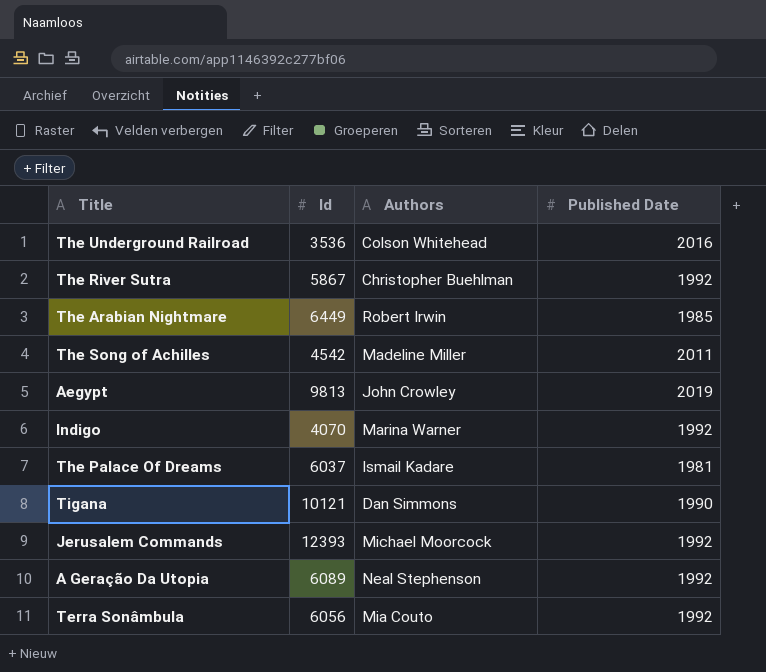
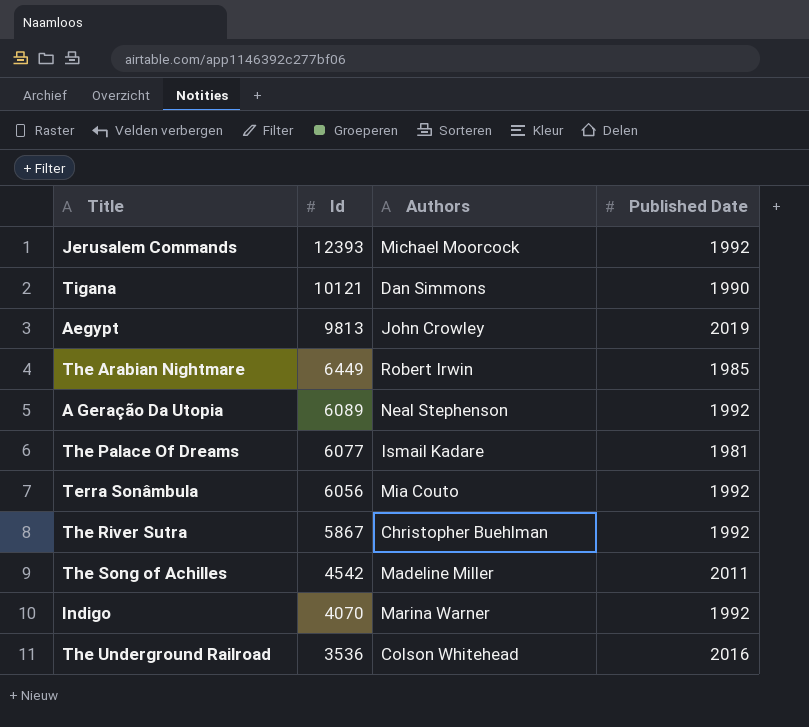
row order: none -> Id descending
The Palace Of Dreams | Id: 6037 -> 6077

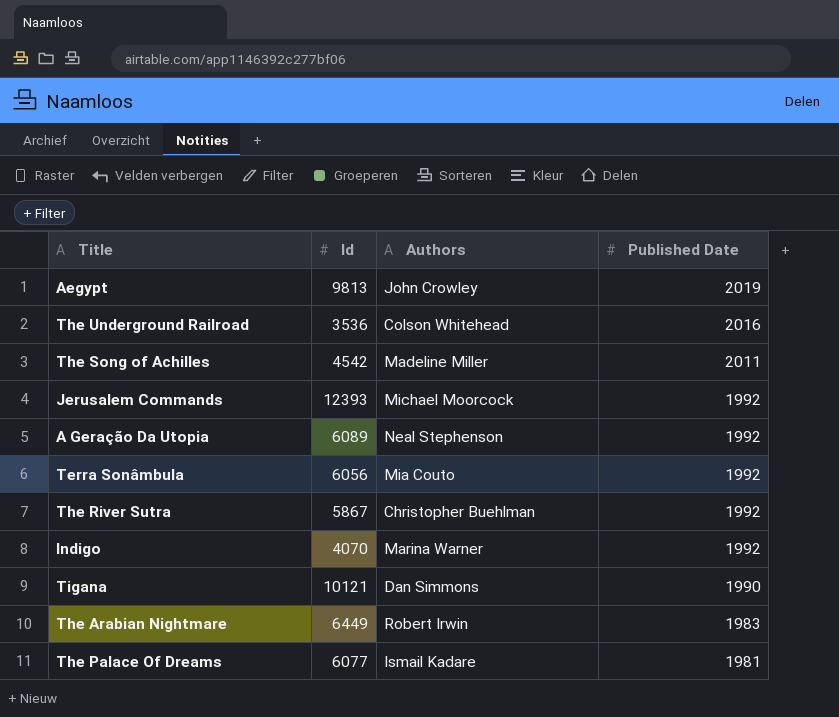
row order: Id descending -> Published Date descending
The Arabian Nightmare | Published Date: 1985 -> 1983

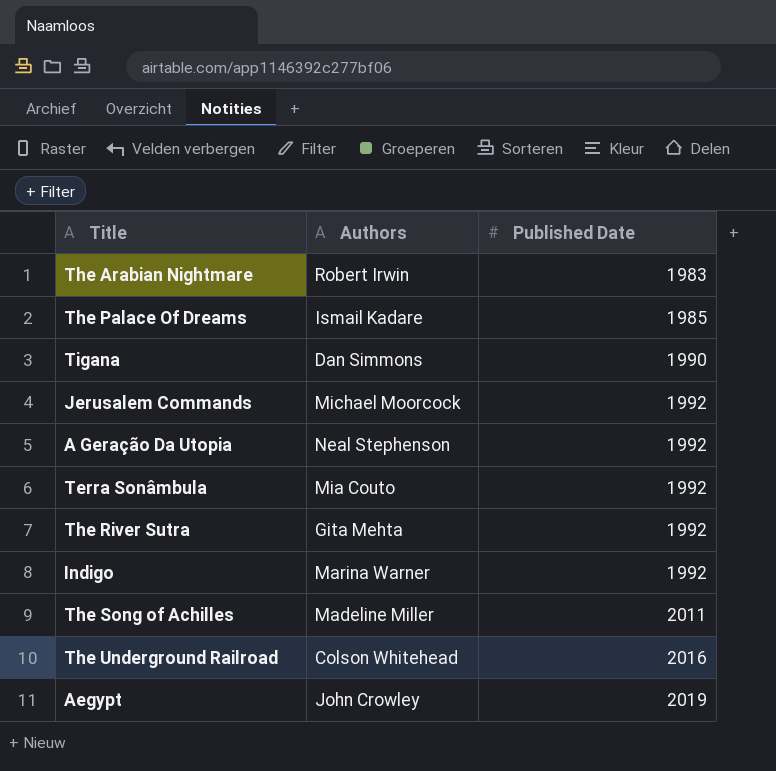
row order: Published Date descending -> Published Date ascending
column Id | position: 2 -> none
The Palace Of Dreams | Published Date: 1981 -> 1985
The River Sutra | Authors: Christopher Buehlman -> Gita Mehta

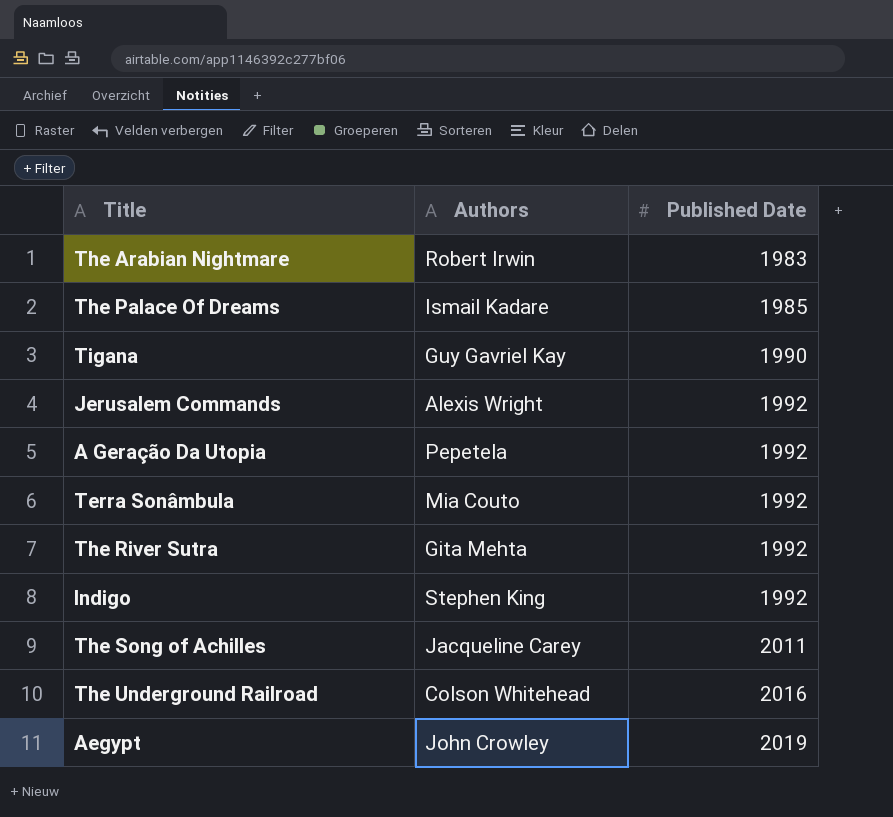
Tigana | Authors: Dan Simmons -> Guy Gavriel Kay
Jerusalem Commands | Authors: Michael Moorcock -> Alexis Wright
A Geração Da Utopia | Authors: Neal Stephenson -> Pepetela
Indigo | Authors: Marina Warner -> Stephen King
The Song of Achilles | Authors: Madeline Miller -> Jacqueline Carey

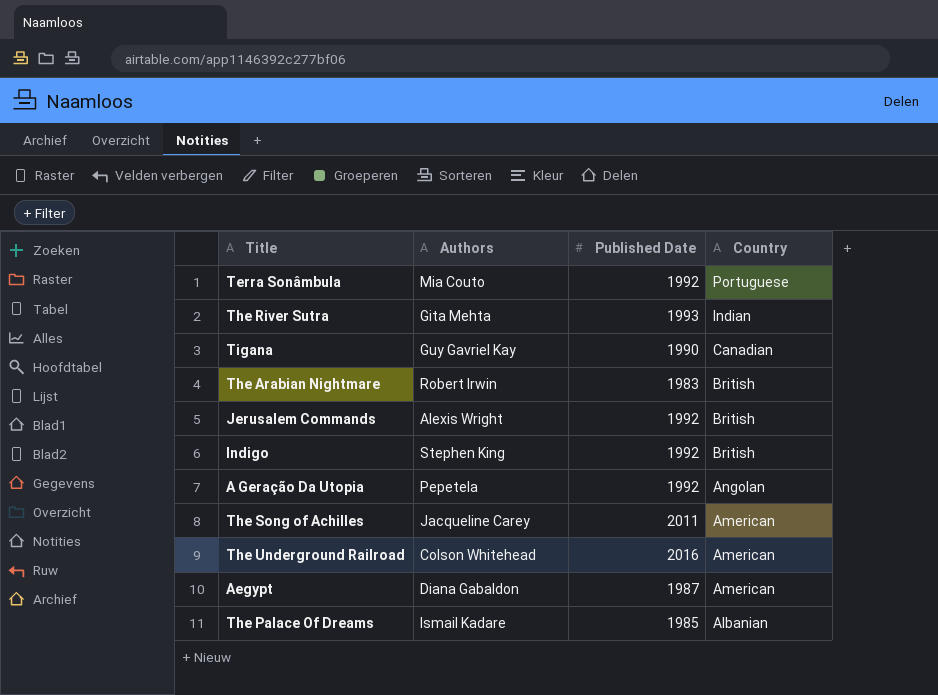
row order: Published Date ascending -> Country descending
column Country | position: none -> 4
The River Sutra | Published Date: 1992 -> 1993
Aegypt | Authors: John Crowley -> Diana Gabaldon
Aegypt | Published Date: 2019 -> 1987

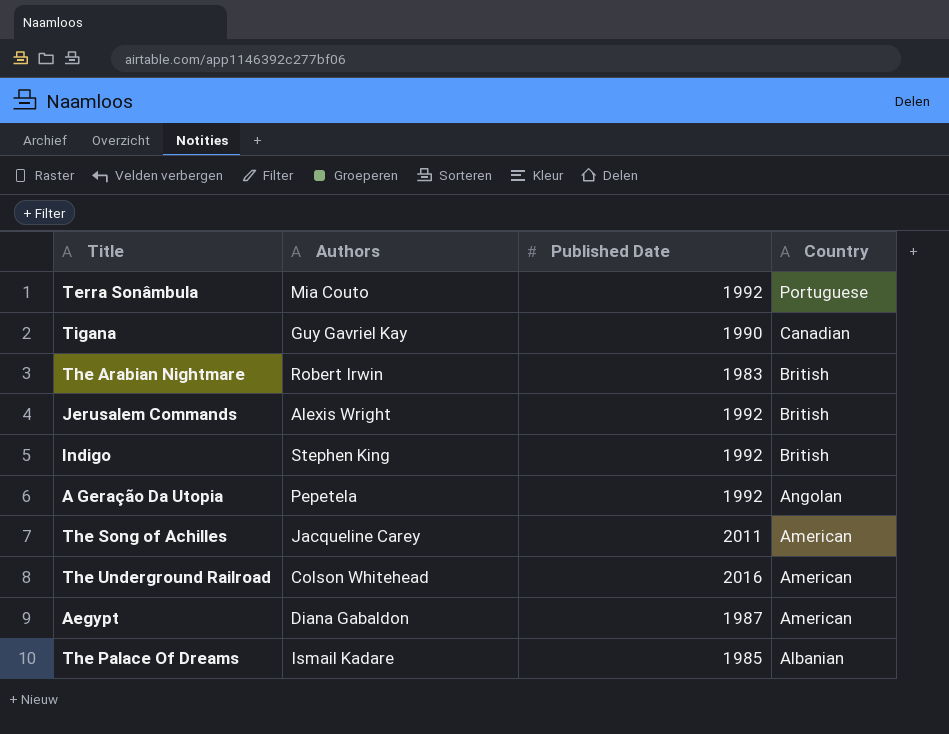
row The River Sutra: Gita Mehta | 1993 | Indian -> none

